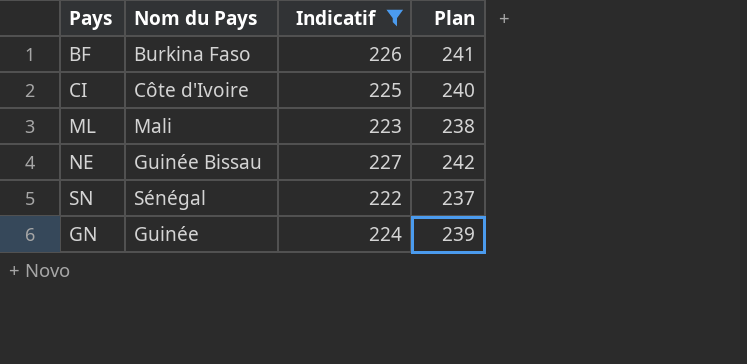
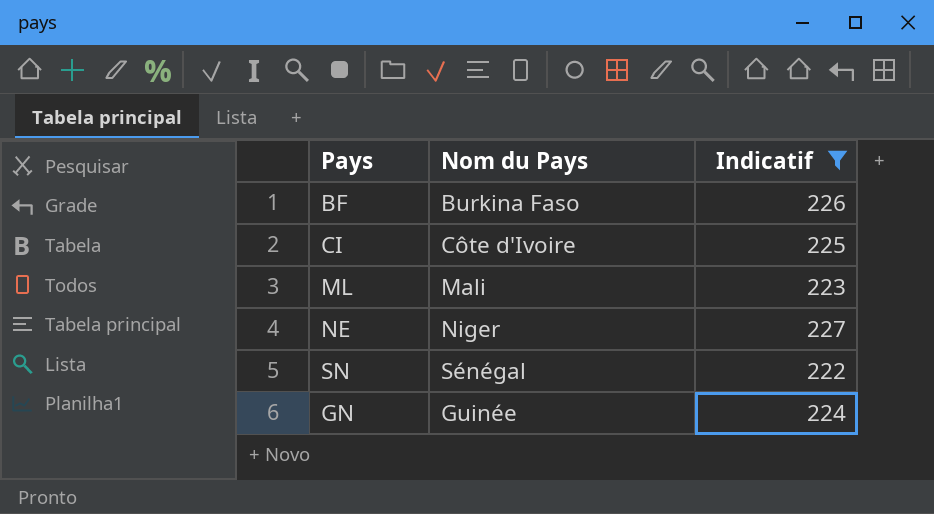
column Plan | formula: [Indicatif] + 15 -> none
NE | Nom du Pays: Guinée Bissau -> Niger

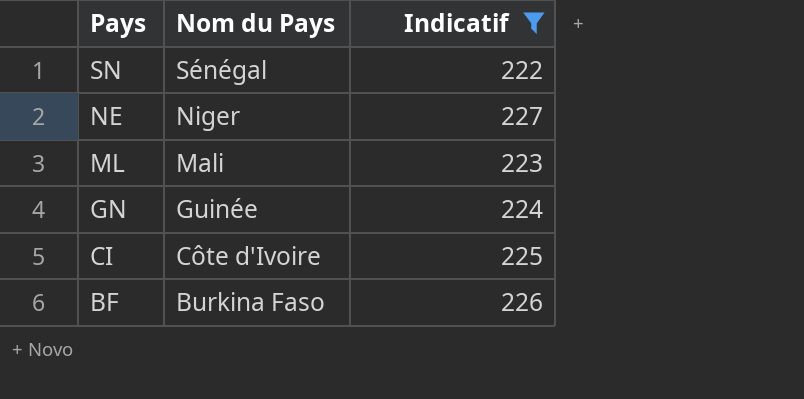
row order: none -> Pays descending

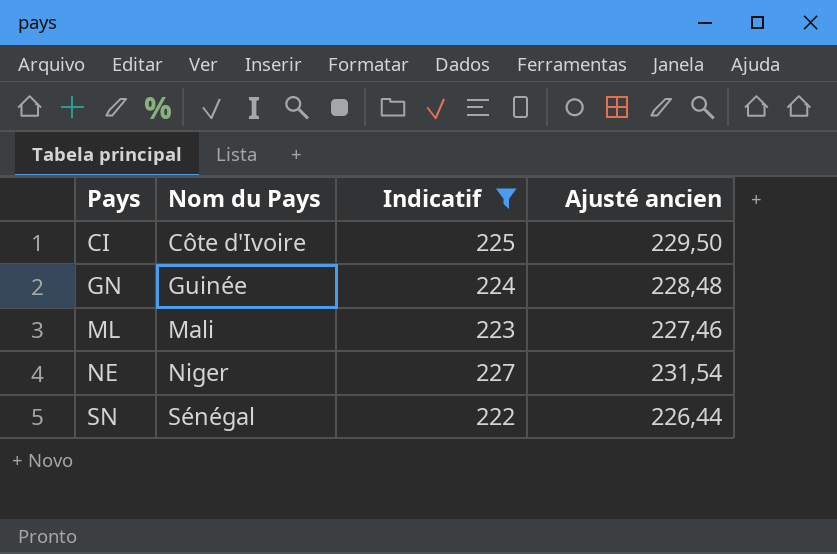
row order: Pays descending -> Pays ascending
column Ajusté ancien | formula: none -> [Indicatif] * 1,02
row BF: Burkina Faso | 226 -> none

